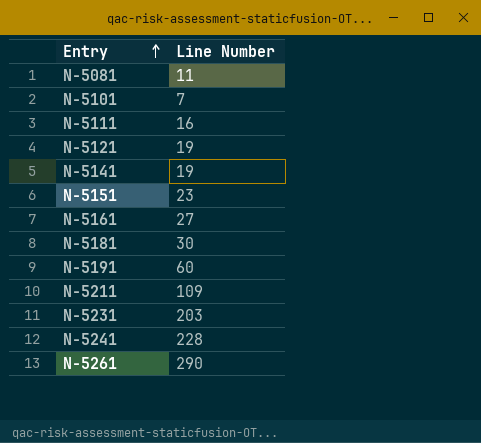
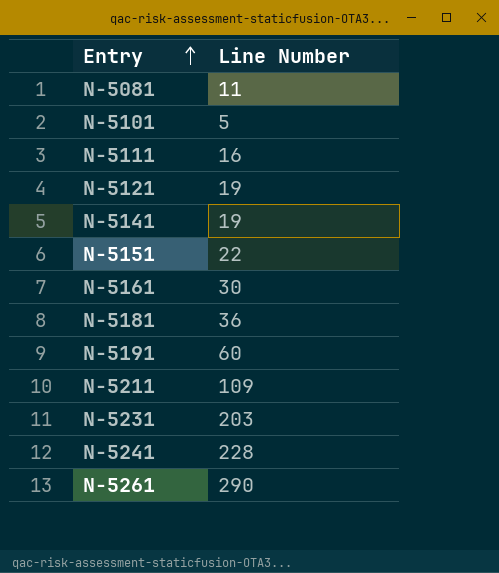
N-5101 | Line Number: 7 -> 5
N-5151 | Line Number: 23 -> 22
N-5161 | Line Number: 27 -> 30
N-5181 | Line Number: 30 -> 36

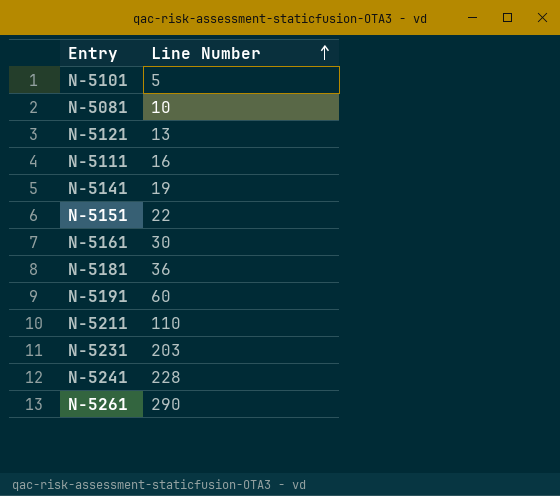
row order: Entry ascending -> Line Number ascending
N-5081 | Line Number: 11 -> 10
N-5121 | Line Number: 19 -> 13
N-5211 | Line Number: 109 -> 110

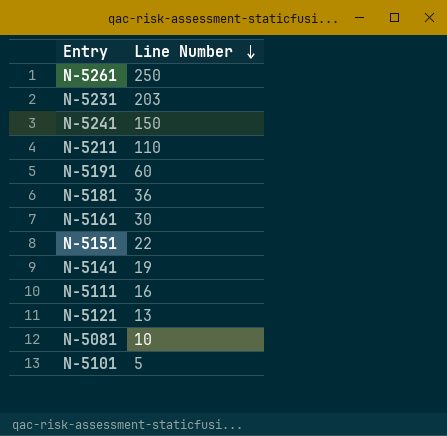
row order: Line Number ascending -> Line Number descending
N-5261 | Line Number: 290 -> 250
N-5241 | Line Number: 228 -> 150

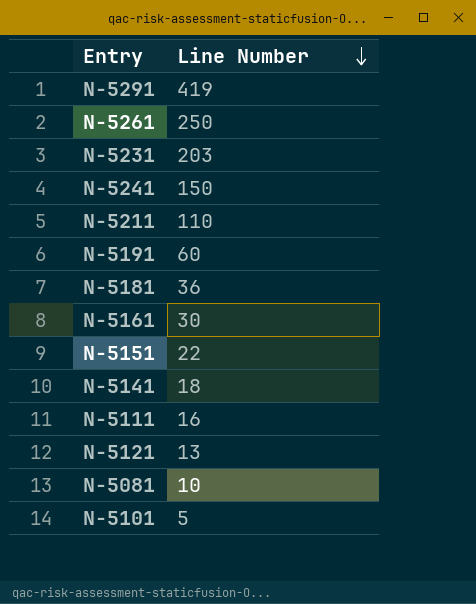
row N-5291: none -> 419
N-5141 | Line Number: 19 -> 18

